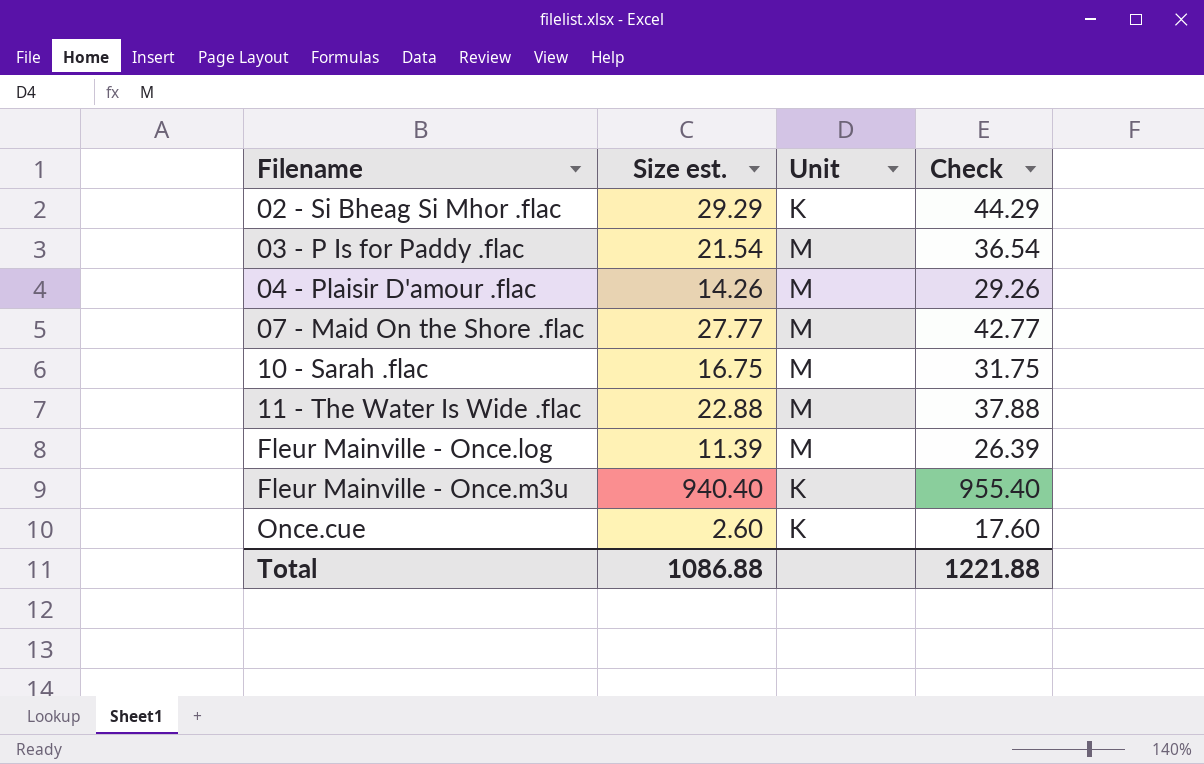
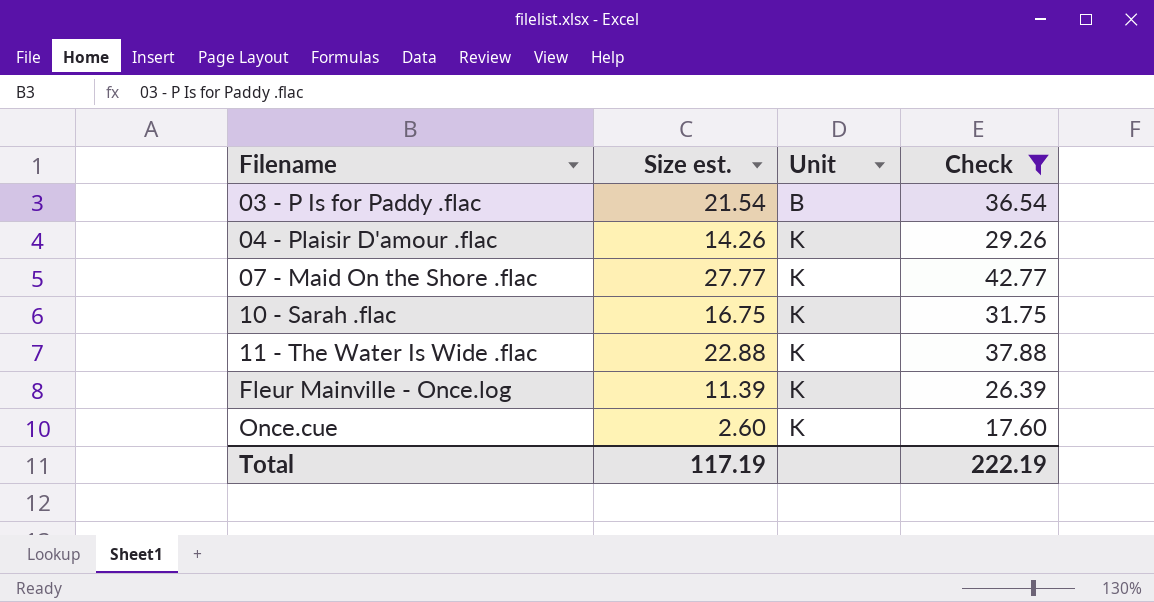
filter: none -> Check <= 42.77
03 - P Is for Paddy .flac | Unit: M -> B
04 - Plaisir D'amour .flac | Unit: M -> K
07 - Maid On the Shore .flac | Unit: M -> K
10 - Sarah .flac | Unit: M -> K
11 - The Water Is Wide .flac | Unit: M -> K
Fleur Mainville - Once.log | Unit: M -> K
Total | Size est.: 1086.88 -> 117.19
Total | Check: 1221.88 -> 222.19

